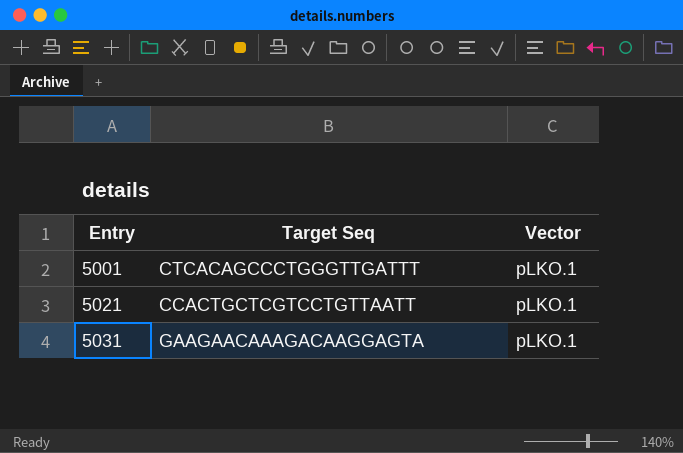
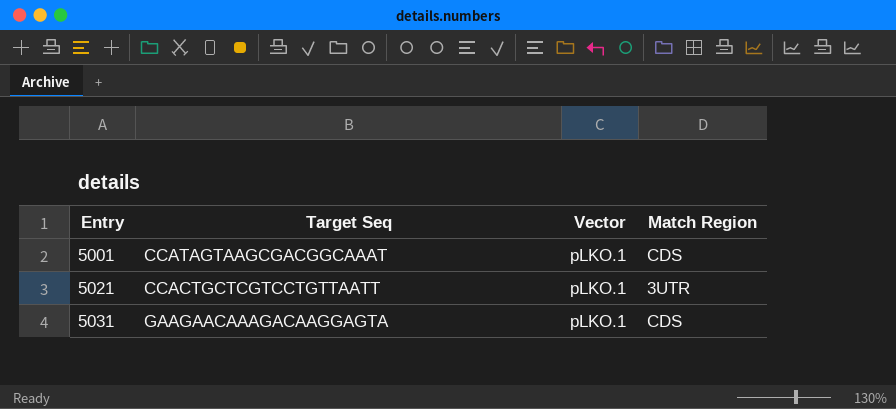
column Match Region | position: none -> 4
5001 | Target Seq: CTCACAGCCCTGGGTTGATTT -> CCATAGTAAGCGACGGCAAAT

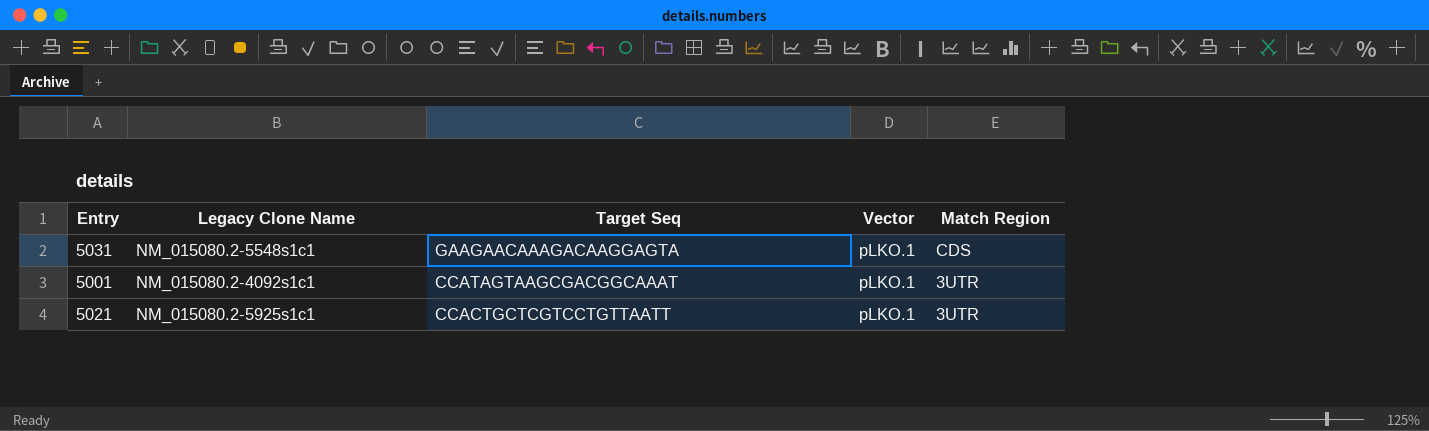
row order: Entry ascending -> Target Seq descending
column Legacy Clone Name | position: none -> 2
5001 | Match Region: CDS -> 3UTR

